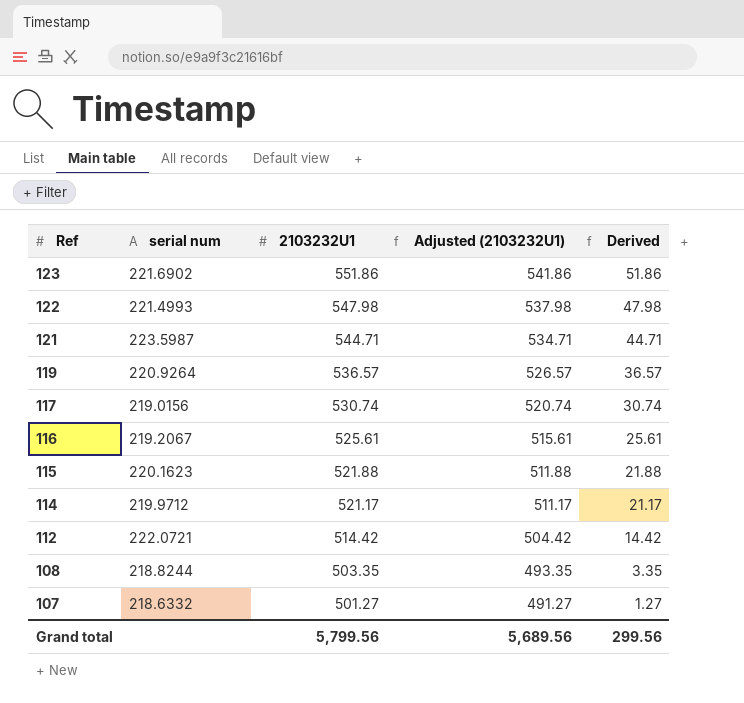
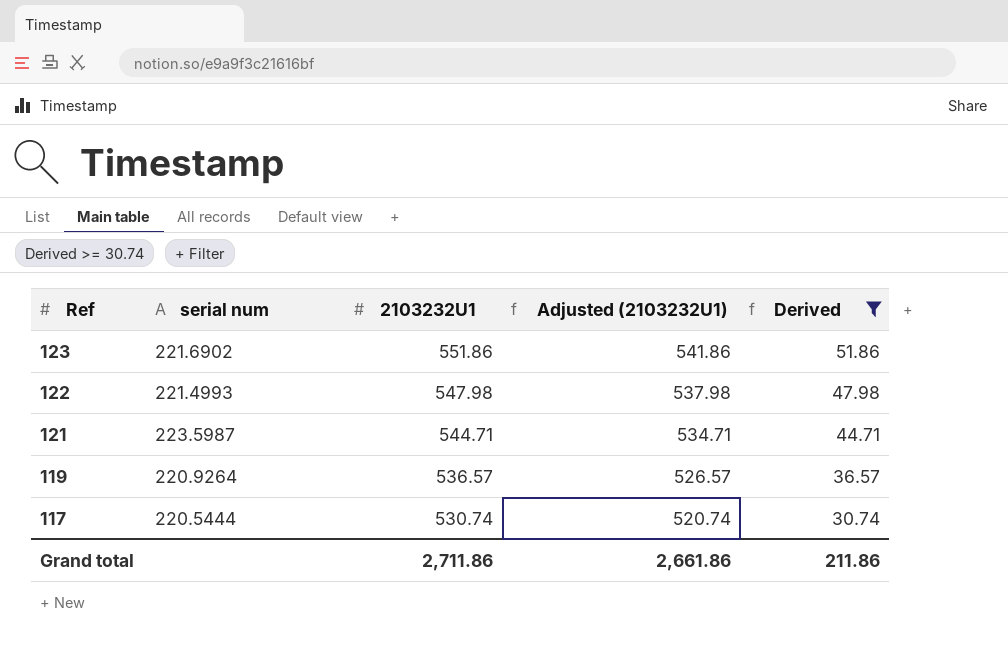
filter: none -> Derived >= 30.74
117 | serial num: 219.0156 -> 220.5444
Grand total | 2103232U1: 5,799.56 -> 2,711.86
Grand total | Adjusted (2103232U1): 5,689.56 -> 2,661.86
Grand total | Derived: 299.56 -> 211.86

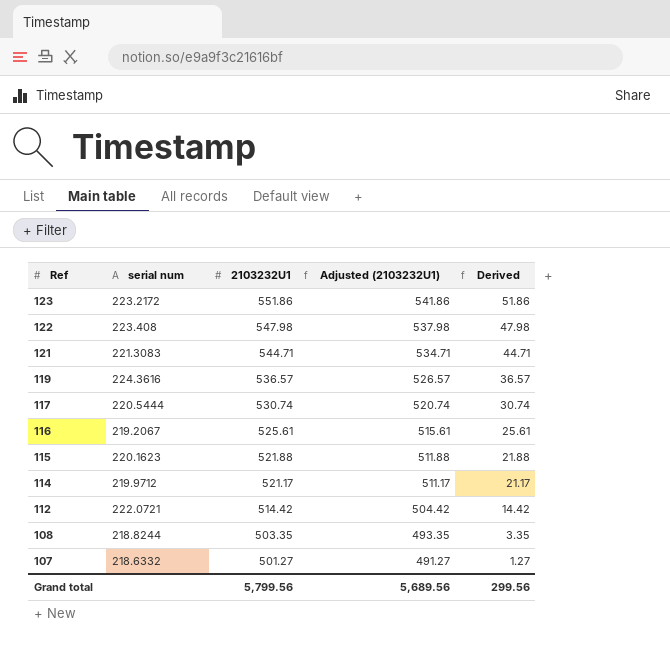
filter: Derived >= 30.74 -> none
123 | serial num: 221.6902 -> 223.2172
122 | serial num: 221.4993 -> 223.408
121 | serial num: 223.5987 -> 221.3083
119 | serial num: 220.9264 -> 224.3616
Grand total | 2103232U1: 2,711.86 -> 5,799.56
Grand total | Adjusted (2103232U1): 2,661.86 -> 5,689.56
Grand total | Derived: 211.86 -> 299.56

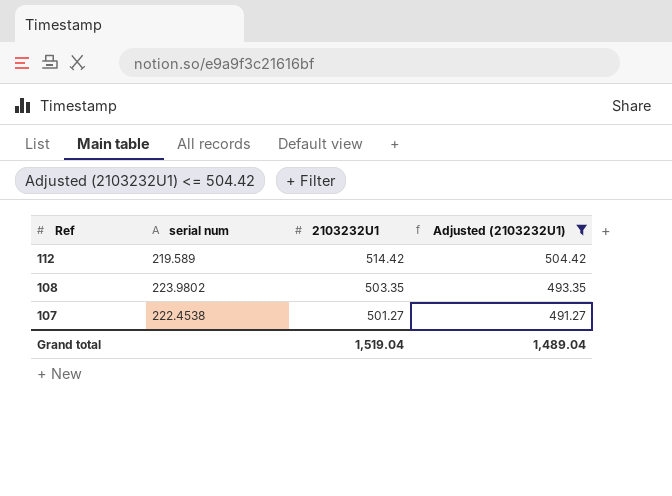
filter: none -> Adjusted (2103232U1) <= 504.42
column Derived | formula: [2103232U1] - 500 -> none
112 | serial num: 222.0721 -> 219.589
108 | serial num: 218.8244 -> 223.9802
107 | serial num: 218.6332 -> 222.4538
Grand total | 2103232U1: 5,799.56 -> 1,519.04
Grand total | Adjusted (2103232U1): 5,689.56 -> 1,489.04

